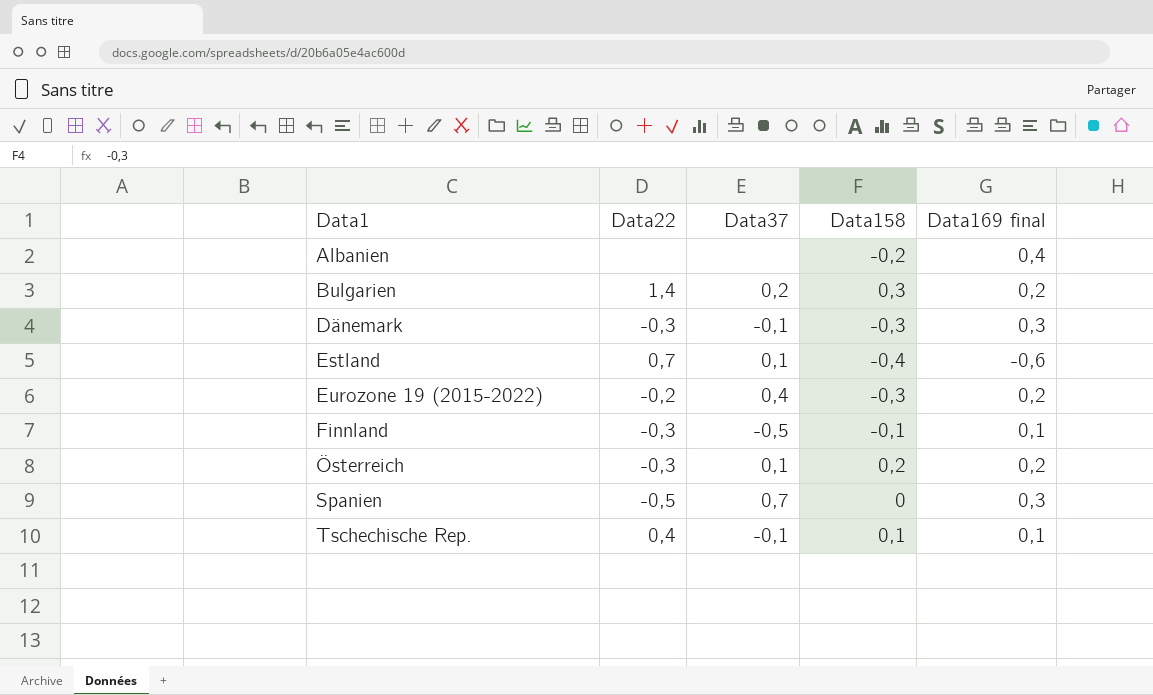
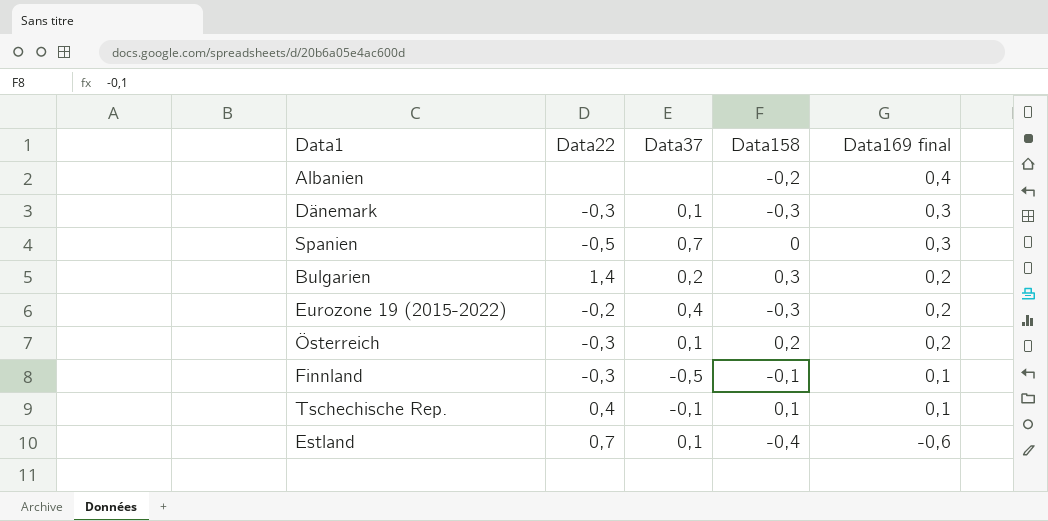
row order: Data1 ascending -> Data169 final descending
Dänemark | Data37: -0,1 -> 0,1

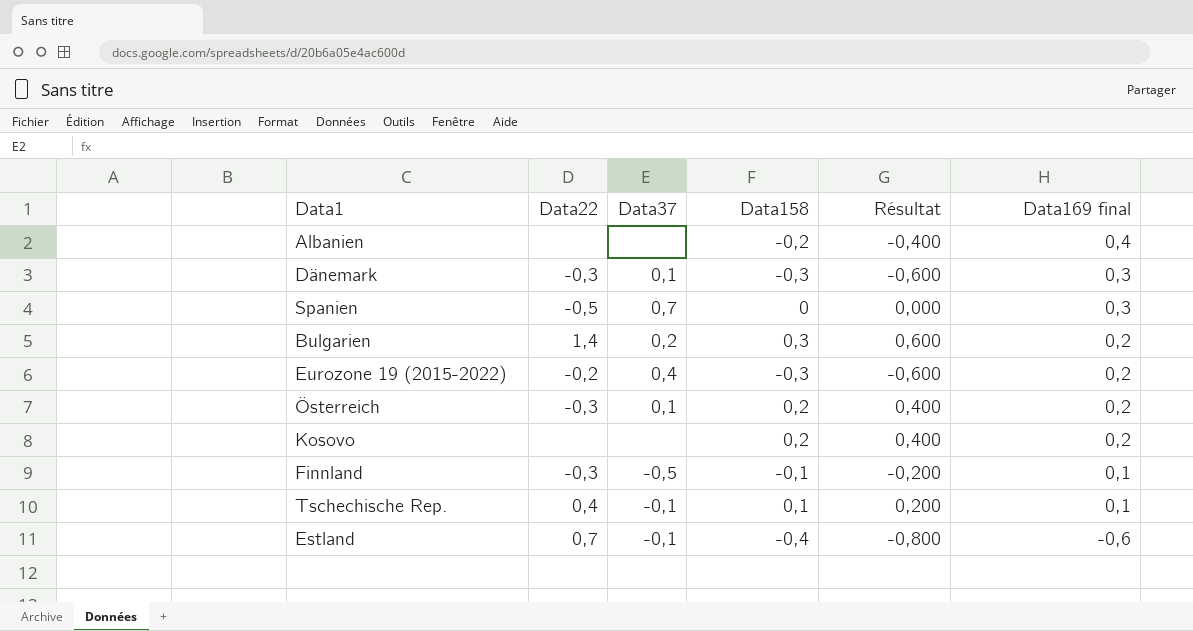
column Résultat | formula: none -> [Data158] * 2
row Kosovo: none -> none | none | 0,2 | 0,400 | 0,2
Estland | Data37: 0,1 -> -0,1

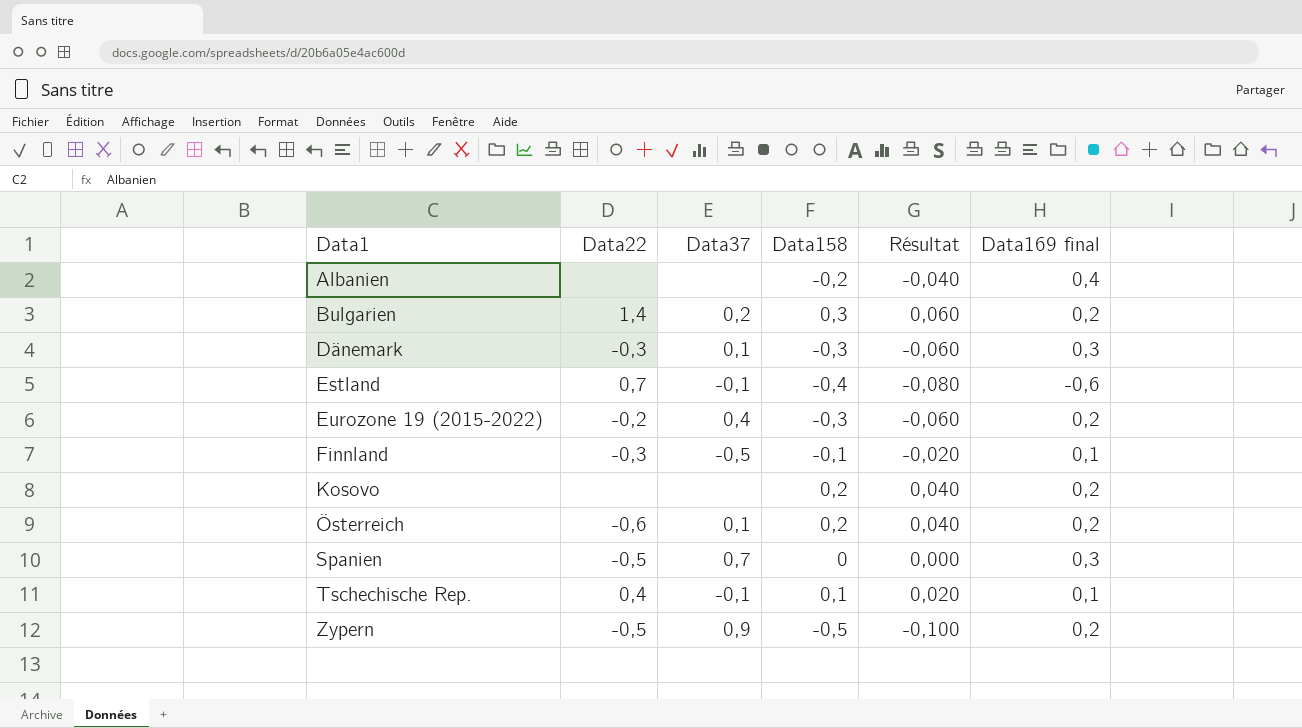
row order: Data169 final descending -> Data1 ascending
column Résultat | formula: [Data158] * 2 -> [Data158] * 0,2
Österreich | Data22: -0,3 -> -0,6
row Zypern: none -> -0,5 | 0,9 | -0,5 | -0,100 | 0,2

